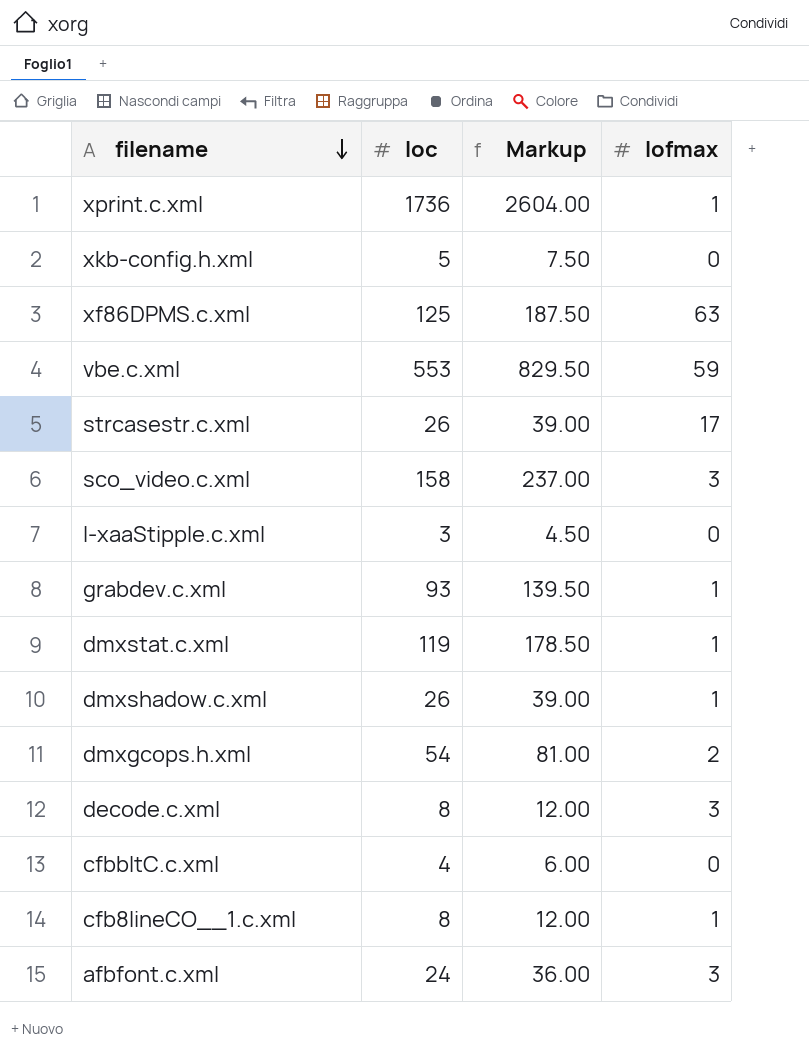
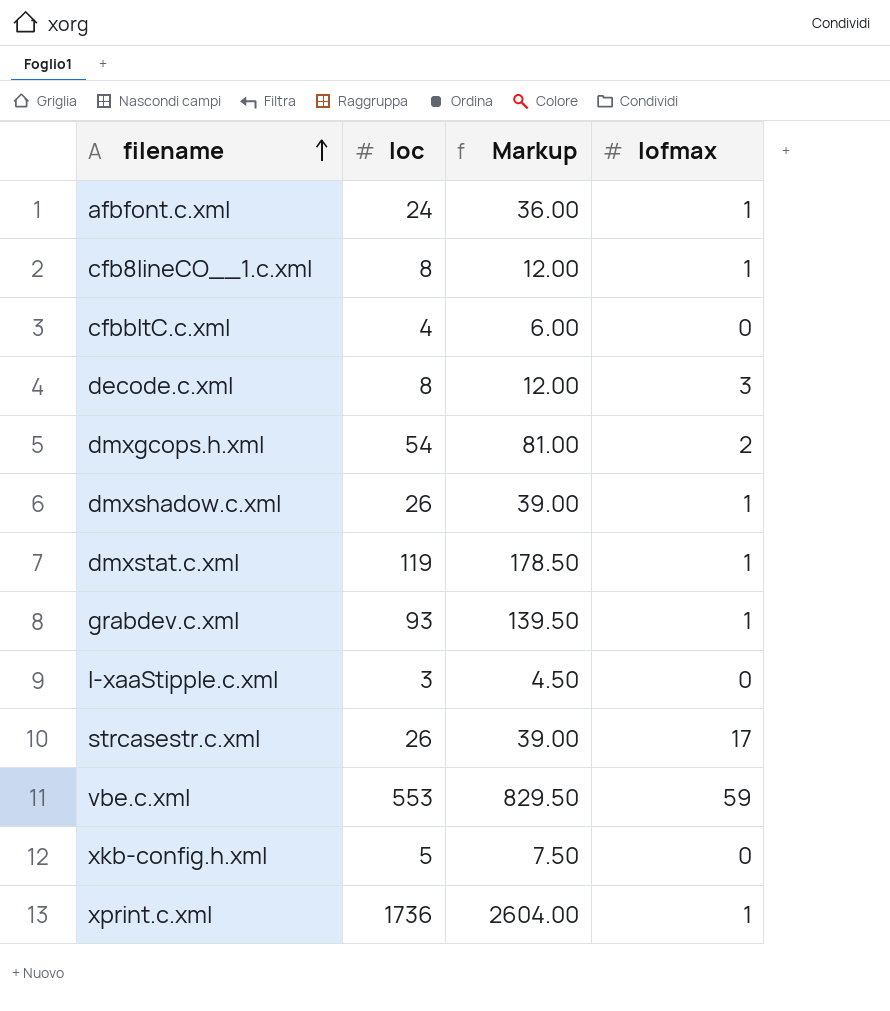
row order: filename descending -> filename ascending
row xf86DPMS.c.xml: 125 | 187.50 | 63 -> none
row sco_video.c.xml: 158 | 237.00 | 3 -> none
afbfont.c.xml | lofmax: 3 -> 1

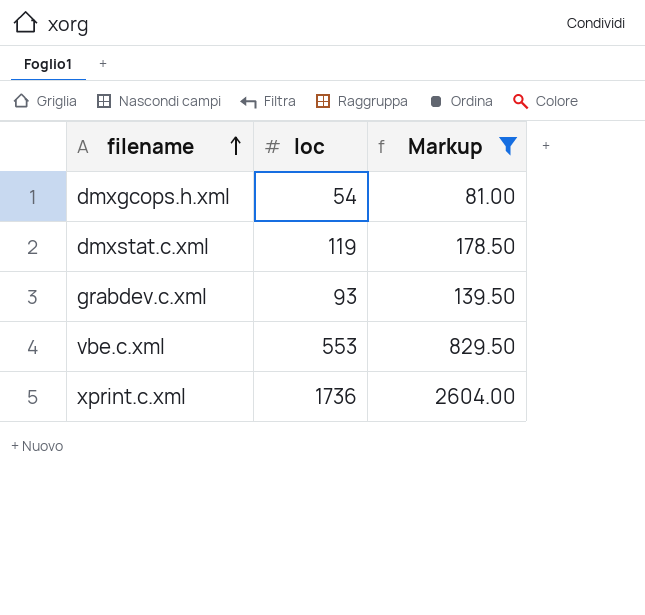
filter: none -> Markup >= 81.00
column lofmax | position: 4 -> none

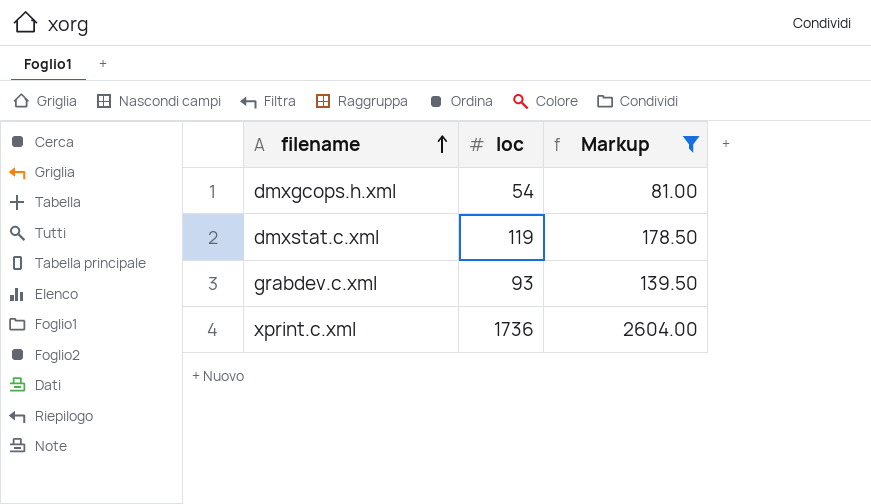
row vbe.c.xml: 553 | 829.50 -> none

